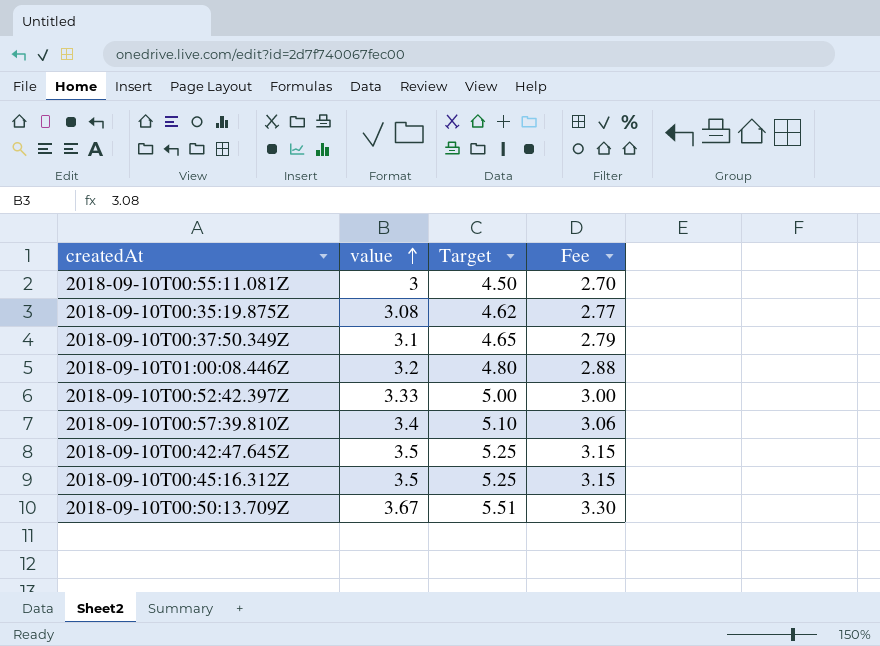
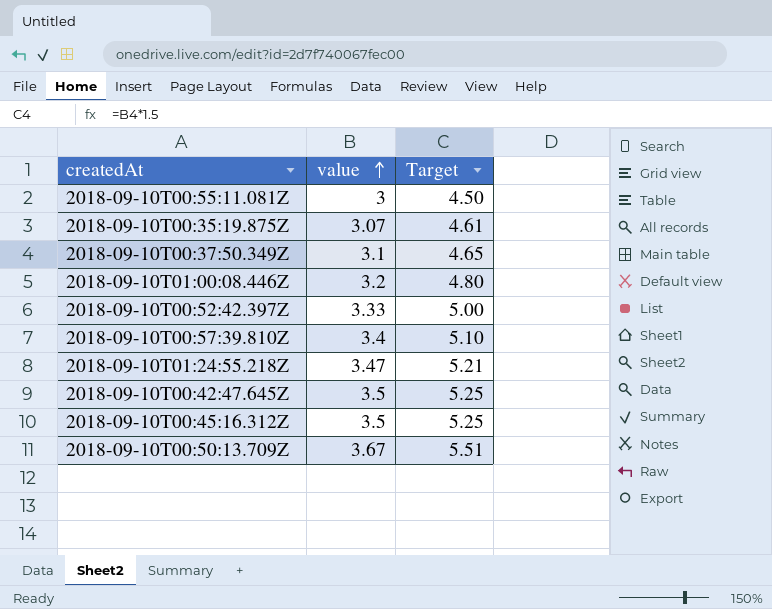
column Fee | formula: [value] * 0.9 -> none
2018-09-10T00:35:19.875Z | value: 3.08 -> 3.07
2018-09-10T00:35:19.875Z | Target: 4.62 -> 4.61
row 2018-09-10T01:24:55.218Z: none -> 3.47 | 5.21

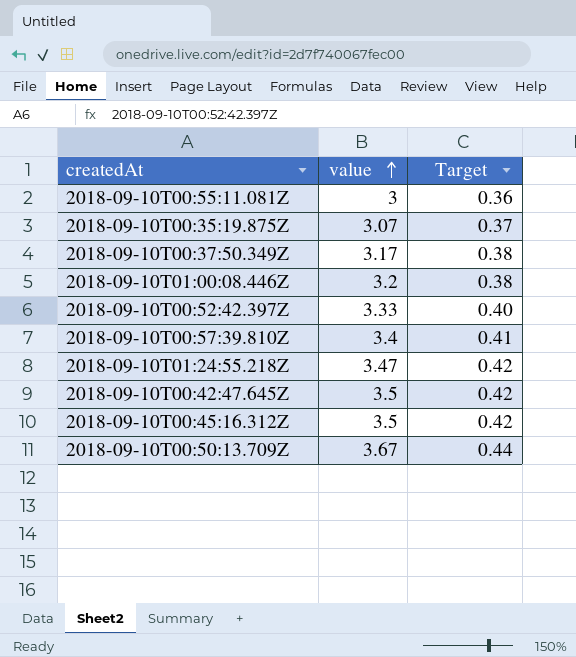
column Target | formula: [value] * 1.5 -> [value] * 0.12
2018-09-10T00:37:50.349Z | value: 3.1 -> 3.17

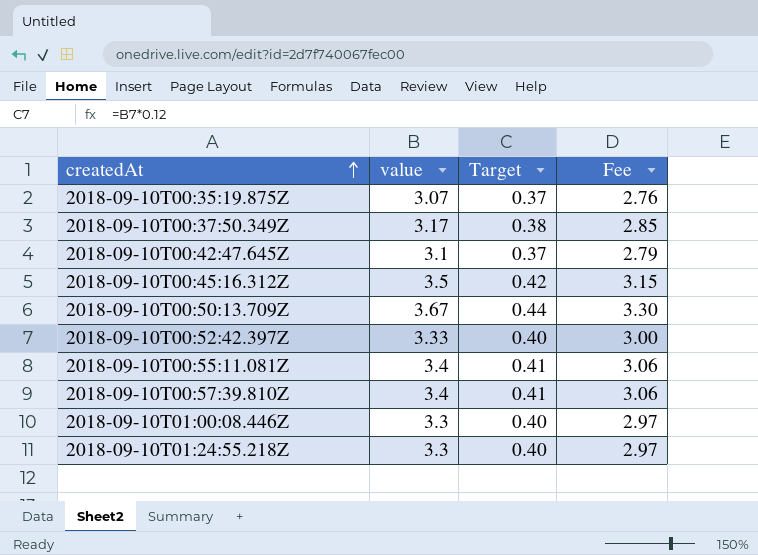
row order: value ascending -> createdAt ascending
column Fee | formula: none -> [value] * 0.9
2018-09-10T00:42:47.645Z | value: 3.5 -> 3.1
2018-09-10T00:42:47.645Z | Target: 0.42 -> 0.37
2018-09-10T00:55:11.081Z | value: 3 -> 3.4
2018-09-10T00:55:11.081Z | Target: 0.36 -> 0.41
2018-09-10T01:00:08.446Z | value: 3.2 -> 3.3
2018-09-10T01:00:08.446Z | Target: 0.38 -> 0.40
2018-09-10T01:24:55.218Z | value: 3.47 -> 3.3
2018-09-10T01:24:55.218Z | Target: 0.42 -> 0.40

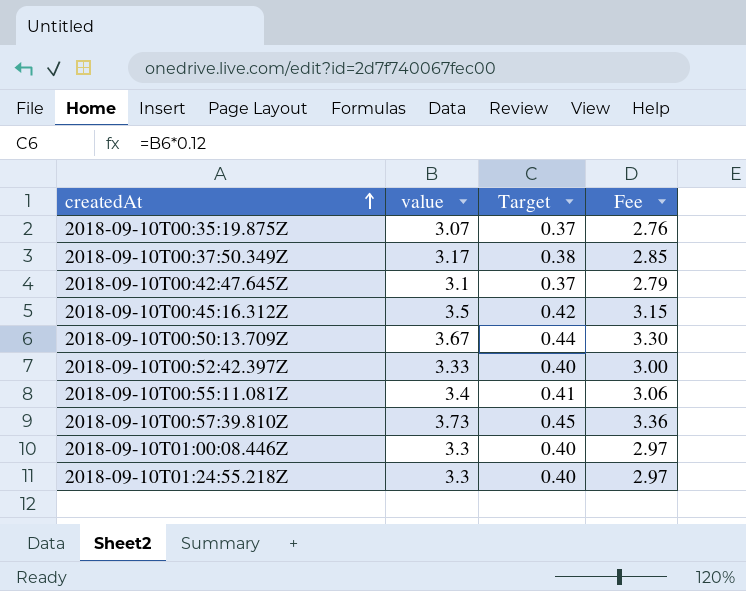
2018-09-10T00:57:39.810Z | value: 3.4 -> 3.73
2018-09-10T00:57:39.810Z | Target: 0.41 -> 0.45
2018-09-10T00:57:39.810Z | Fee: 3.06 -> 3.36

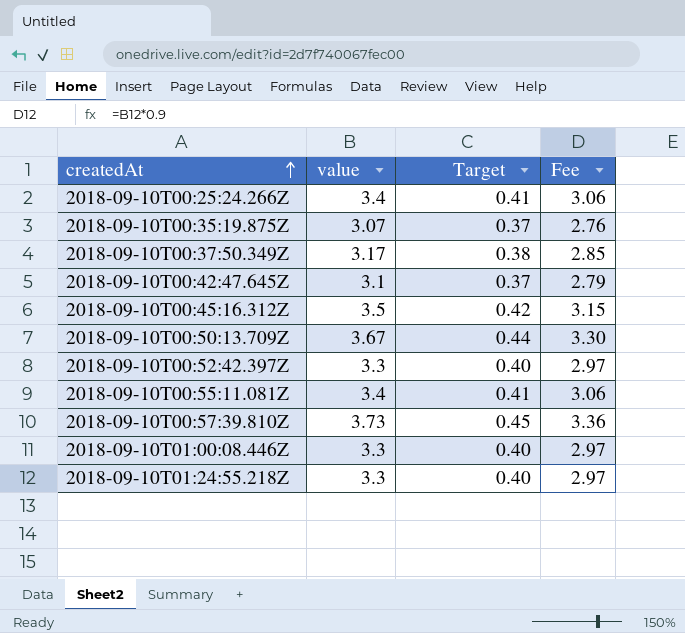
row 2018-09-10T00:25:24.266Z: none -> 3.4 | 0.41 | 3.06
2018-09-10T00:52:42.397Z | value: 3.33 -> 3.3
2018-09-10T00:52:42.397Z | Fee: 3.00 -> 2.97

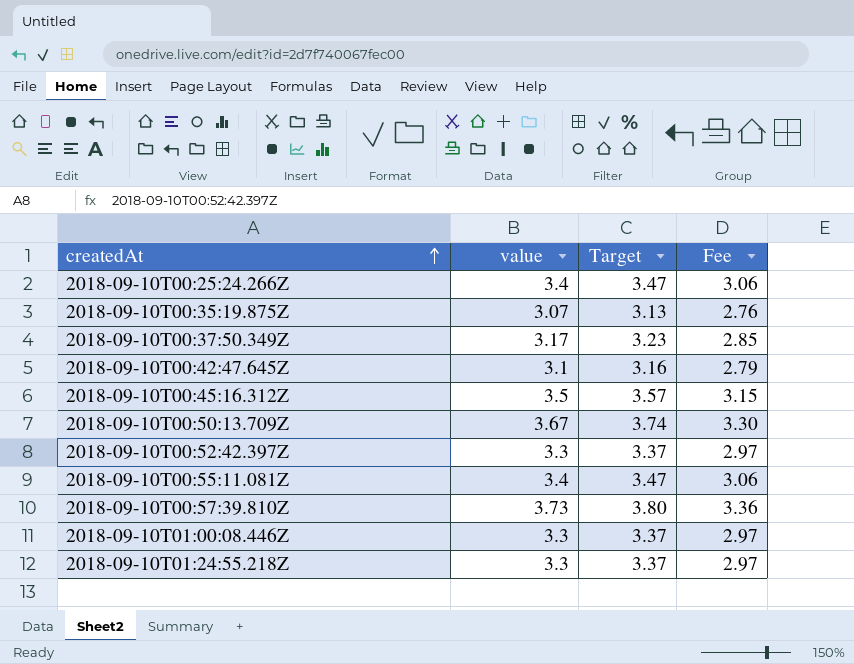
column Target | formula: [value] * 0.12 -> [value] * 1.02

